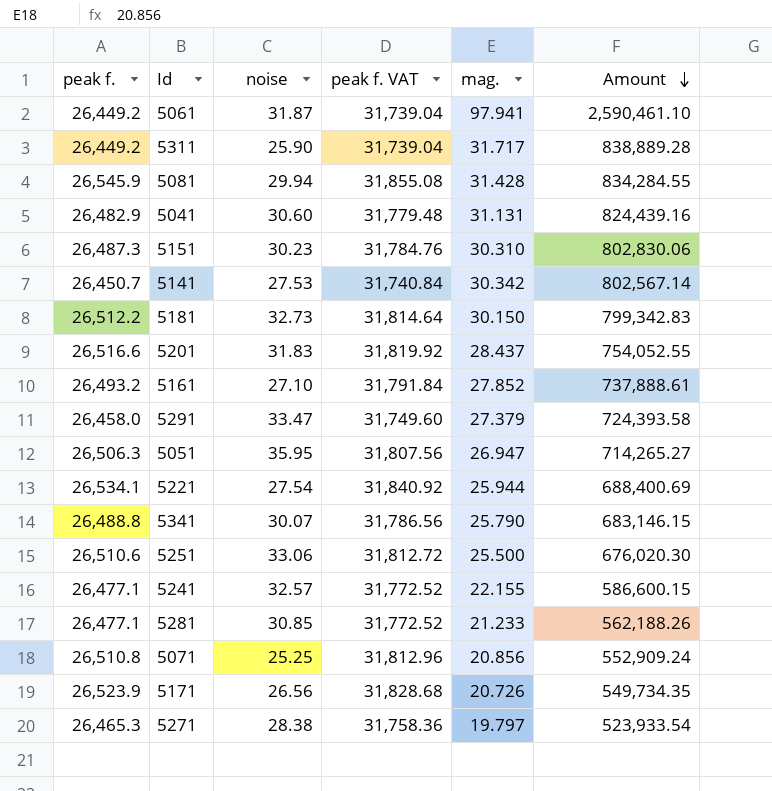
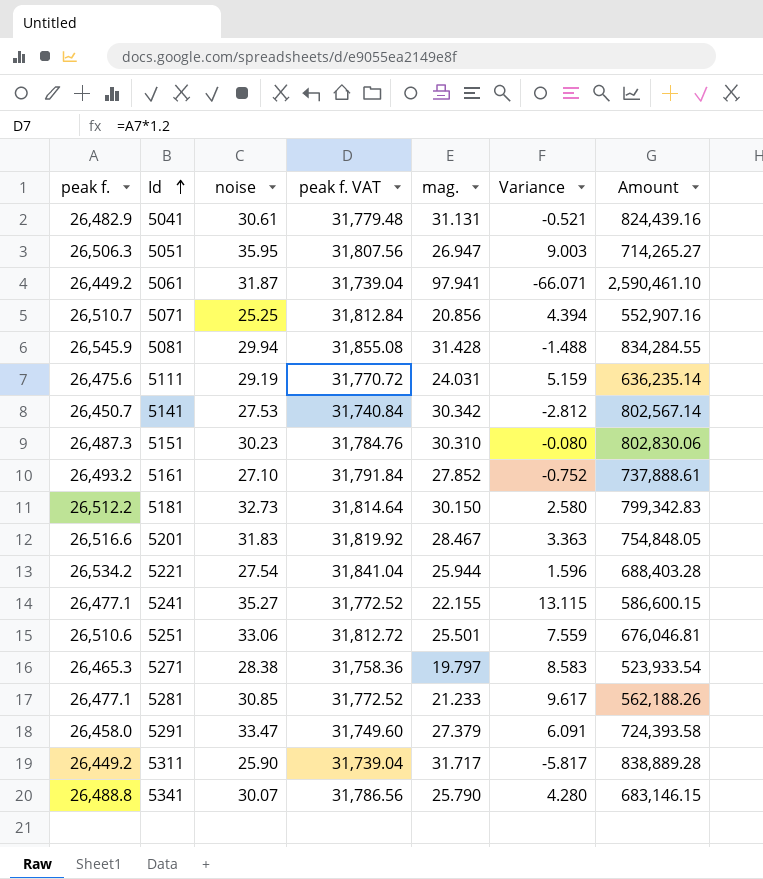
row order: Amount descending -> Id ascending
column Variance | formula: none -> [noise] - [mag.]
row 5171: 26,523.9 | 26.56 | 31,828.68 | 20.726 | 549,734.35 -> none
5041 | noise: 30.60 -> 30.61
5071 | peak f.: 26,510.8 -> 26,510.7
5071 | peak f. VAT: 31,812.96 -> 31,812.84
5071 | Amount: 552,909.24 -> 552,907.16
row 5111: none -> 26,475.6 | 29.19 | 31,770.72 | 24.031 | 5.159 | 636,235.14
5201 | mag.: 28.437 -> 28.467
5201 | Amount: 754,052.55 -> 754,848.05
5221 | peak f.: 26,534.1 -> 26,534.2
5221 | peak f. VAT: 31,840.92 -> 31,841.04
5221 | Amount: 688,400.69 -> 688,403.28
5241 | noise: 32.57 -> 35.27
5251 | mag.: 25.500 -> 25.501
5251 | Amount: 676,020.30 -> 676,046.81

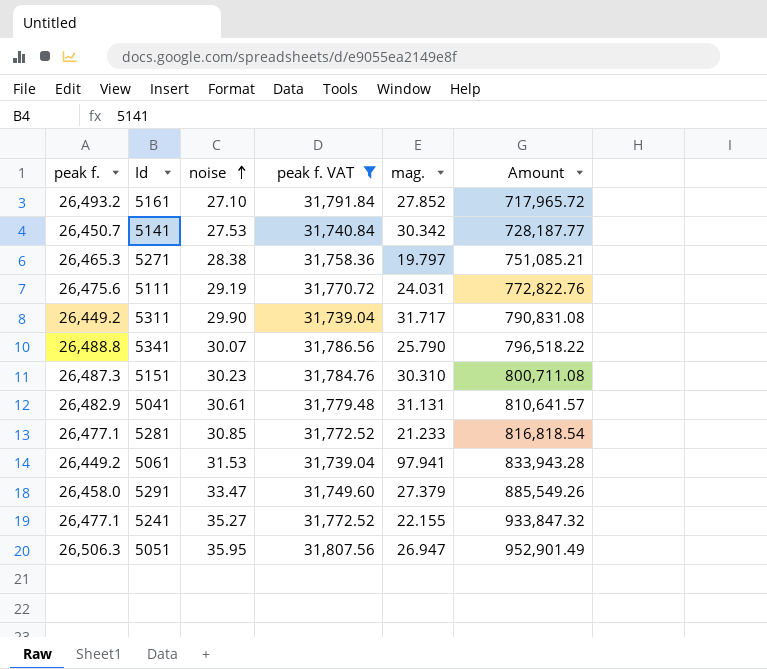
filter: none -> peak f. VAT <= 31,807.56
row order: Id ascending -> noise ascending
column Variance | formula: [noise] - [mag.] -> none
column Amount | formula: [peak f.] * [mag.] -> [peak f.] * [noise]
5311 | noise: 25.90 -> 29.90
5061 | noise: 31.87 -> 31.53

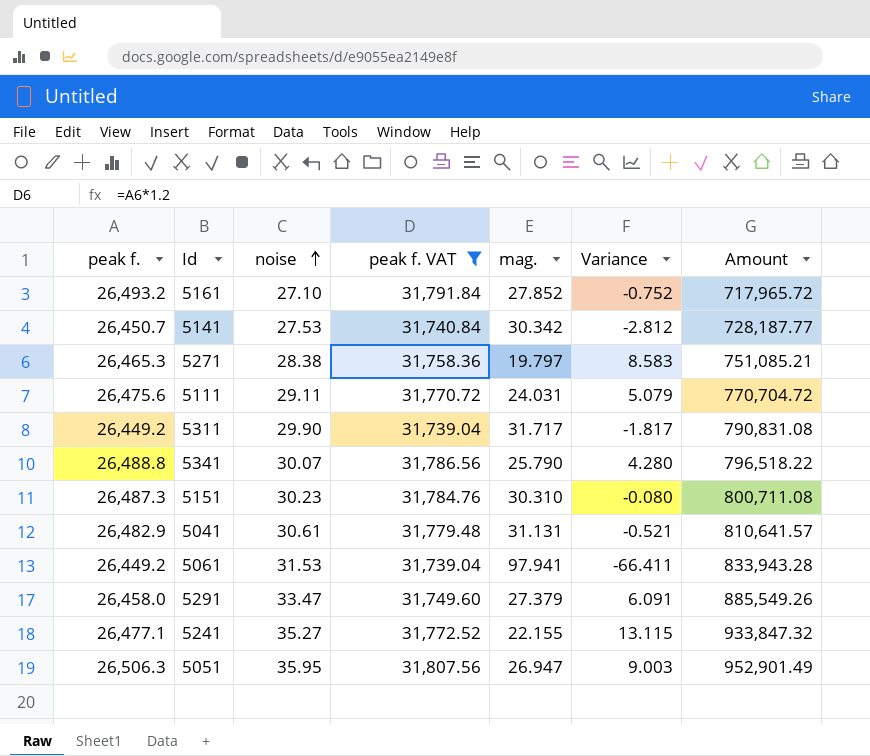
column Variance | formula: none -> [noise] - [mag.]
row 5281: 26,477.1 | 30.85 | 31,772.52 | 21.233 | 816,818.54 -> none
5111 | noise: 29.19 -> 29.11
5111 | Amount: 772,822.76 -> 770,704.72

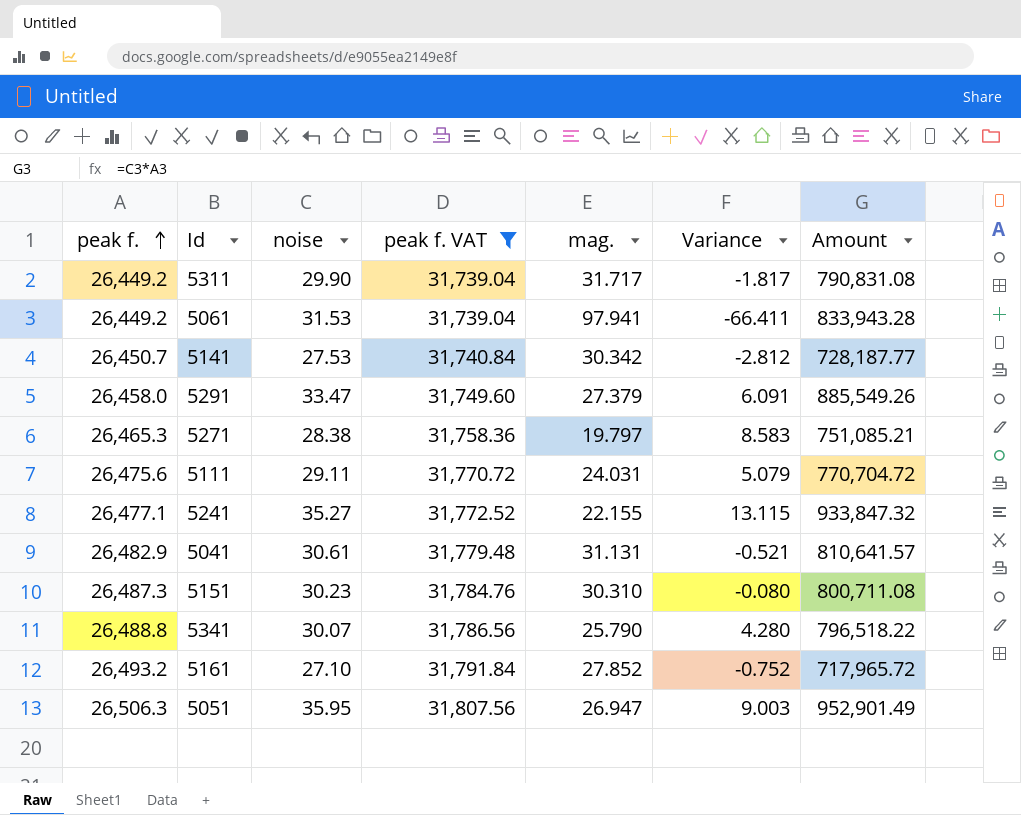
row order: noise ascending -> peak f. ascending

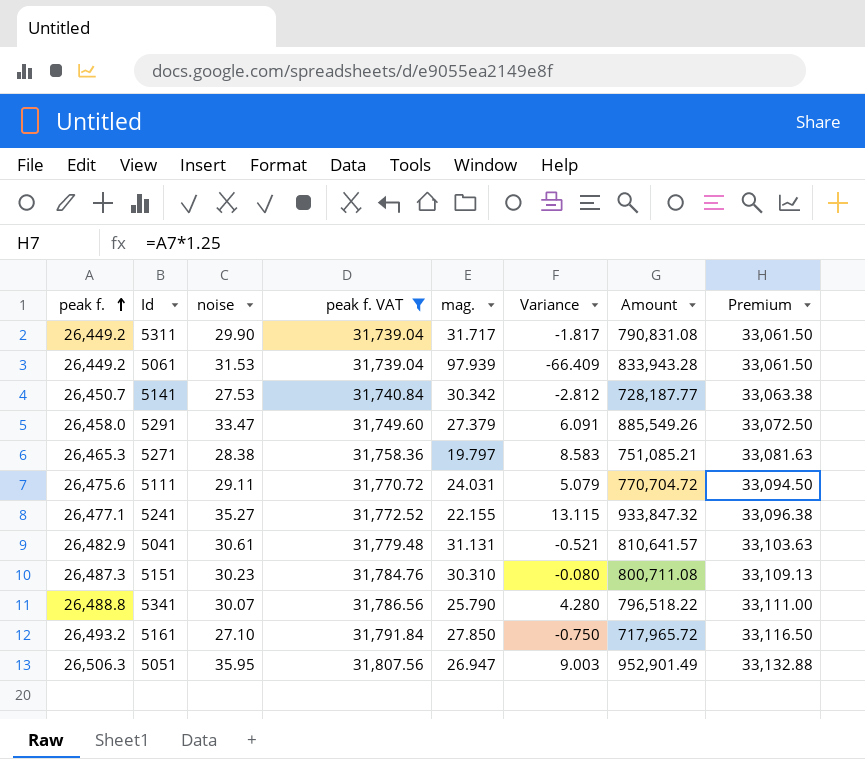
column Premium | formula: none -> [peak f.] * 1.25
5061 | mag.: 97.941 -> 97.939
5061 | Variance: -66.411 -> -66.409
5161 | mag.: 27.852 -> 27.850
5161 | Variance: -0.752 -> -0.750

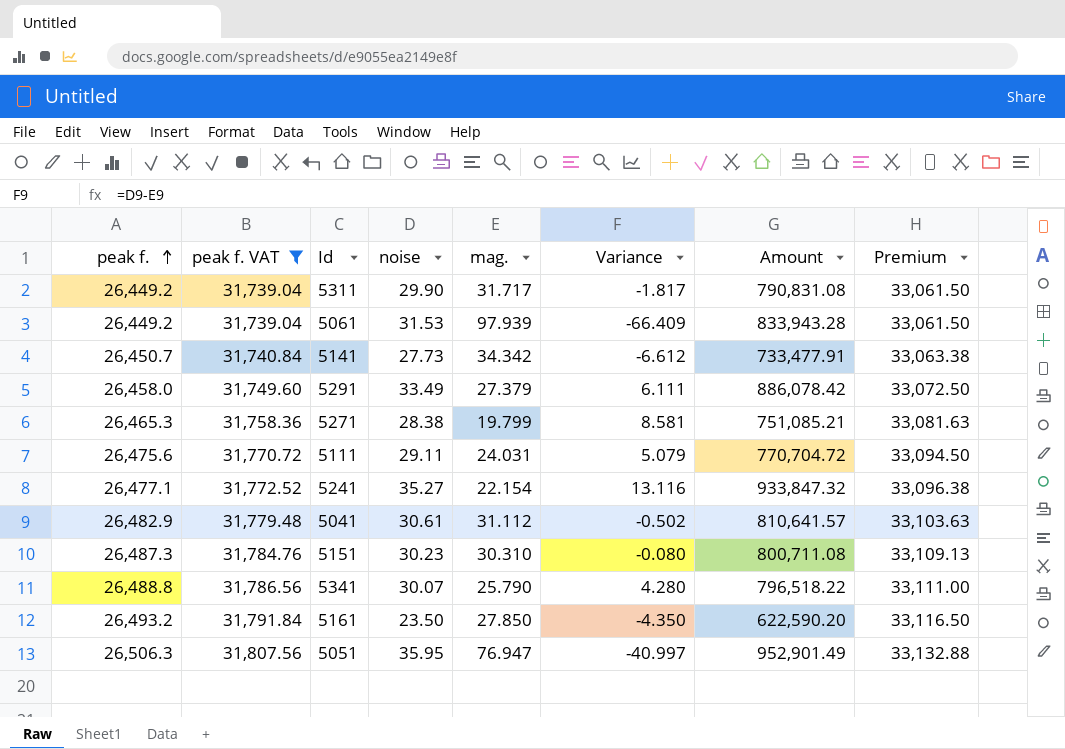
column peak f. VAT | position: 4 -> 2
5141 | noise: 27.53 -> 27.73
5141 | mag.: 30.342 -> 34.342
5141 | Variance: -2.812 -> -6.612
5141 | Amount: 728,187.77 -> 733,477.91
5291 | noise: 33.47 -> 33.49
5291 | Variance: 6.091 -> 6.111
5291 | Amount: 885,549.26 -> 886,078.42
5271 | mag.: 19.797 -> 19.799
5271 | Variance: 8.583 -> 8.581
5241 | mag.: 22.155 -> 22.154
5241 | Variance: 13.115 -> 13.116
5041 | mag.: 31.131 -> 31.112
5041 | Variance: -0.521 -> -0.502
5161 | noise: 27.10 -> 23.50
5161 | Variance: -0.750 -> -4.350
5161 | Amount: 717,965.72 -> 622,590.20
5051 | mag.: 26.947 -> 76.947
5051 | Variance: 9.003 -> -40.997

